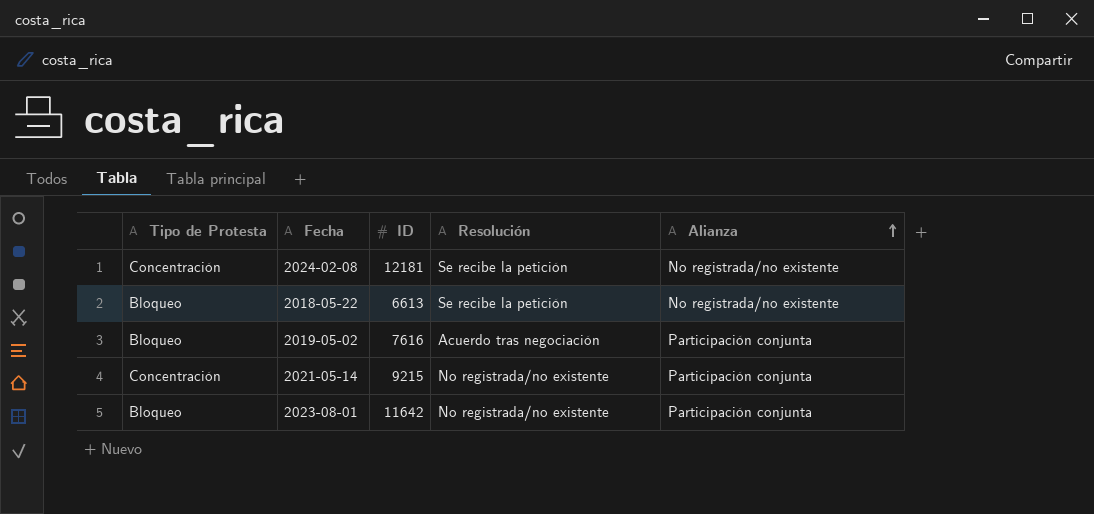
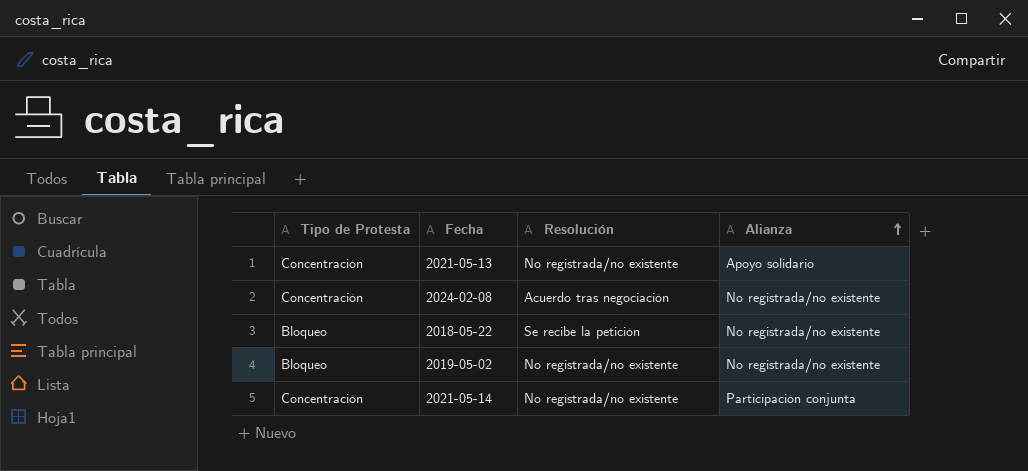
column ID | position: 3 -> none
row 2023-08-01: Bloqueo | 11642 | No registrada/no existente | Participación conjunta -> none
row 2021-05-13: none -> Concentración | No registrada/no existente | Apoyo solidario
2024-02-08 | Resolución: Se recibe la petición -> Acuerdo tras negociación
2019-05-02 | Resolución: Acuerdo tras negociación -> No registrada/no existente
2019-05-02 | Alianza: Participación conjunta -> No registrada/no existente

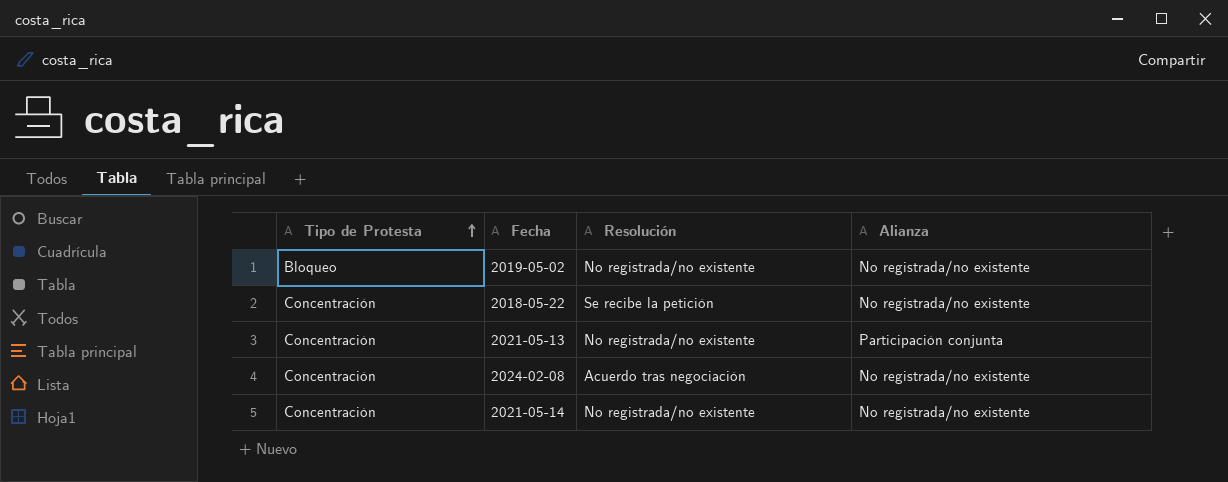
row order: Alianza ascending -> Tipo de Protesta ascending
2018-05-22 | Tipo de Protesta: Bloqueo -> Concentración
2021-05-13 | Alianza: Apoyo solidario -> Participación conjunta
2021-05-14 | Alianza: Participación conjunta -> No registrada/no existente

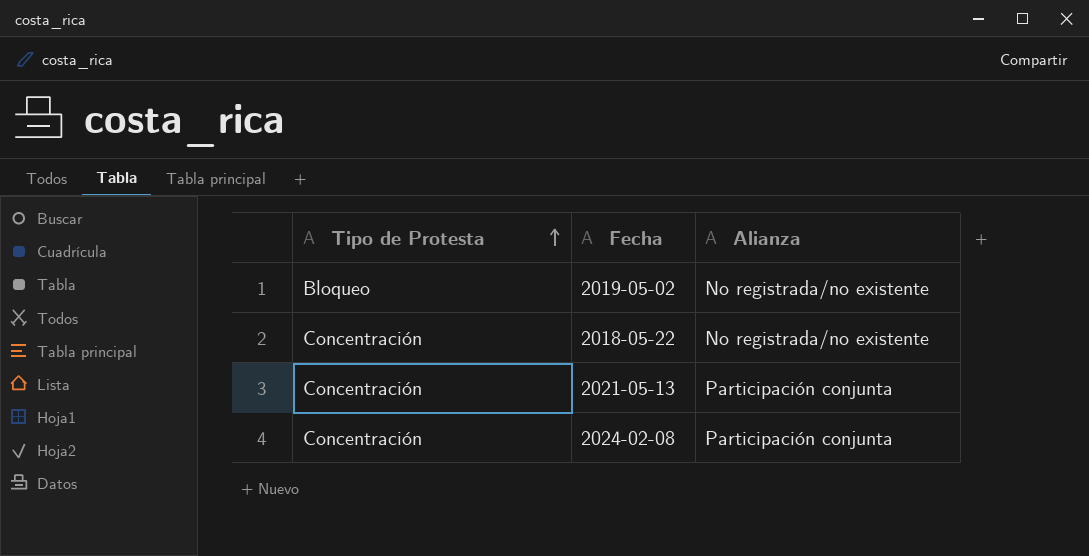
column Resolución | position: 3 -> none
row 2021-05-14: Concentración | No registrada/no existente | No registrada/no existente -> none
2024-02-08 | Alianza: No registrada/no existente -> Participación conjunta

